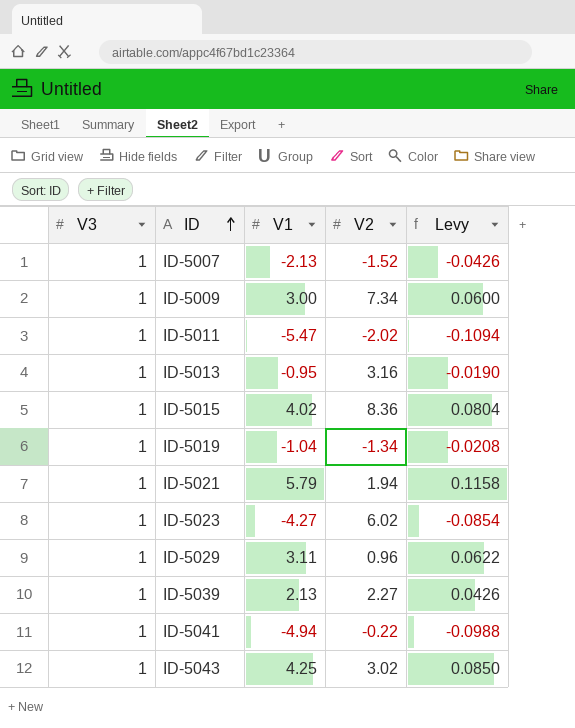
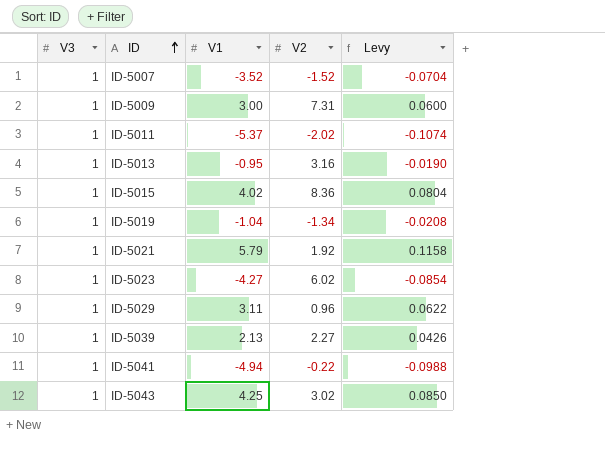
ID-5007 | V1: -2.13 -> -3.52
ID-5007 | Levy: -0.0426 -> -0.0704
ID-5009 | V2: 7.34 -> 7.31
ID-5011 | V1: -5.47 -> -5.37
ID-5011 | Levy: -0.1094 -> -0.1074
ID-5021 | V2: 1.94 -> 1.92

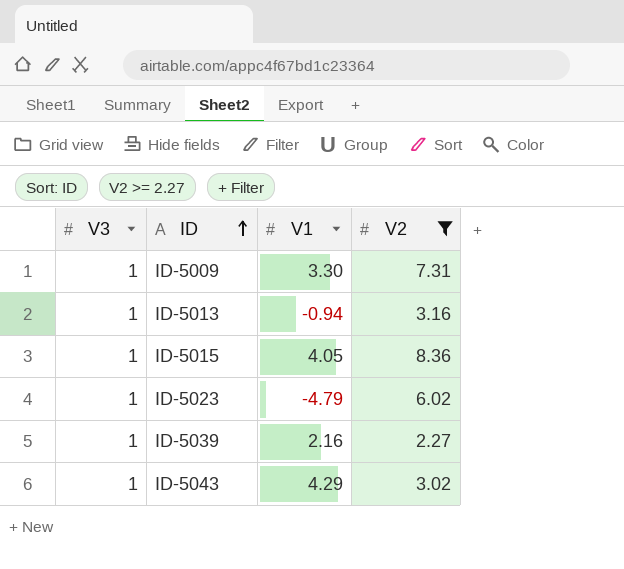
filter: none -> V2 >= 2.27
column Levy | formula: [V1] * 0.02 -> none
ID-5009 | V1: 3.00 -> 3.30
ID-5013 | V1: -0.95 -> -0.94
ID-5015 | V1: 4.02 -> 4.05
ID-5023 | V1: -4.27 -> -4.79
ID-5039 | V1: 2.13 -> 2.16
ID-5043 | V1: 4.25 -> 4.29

